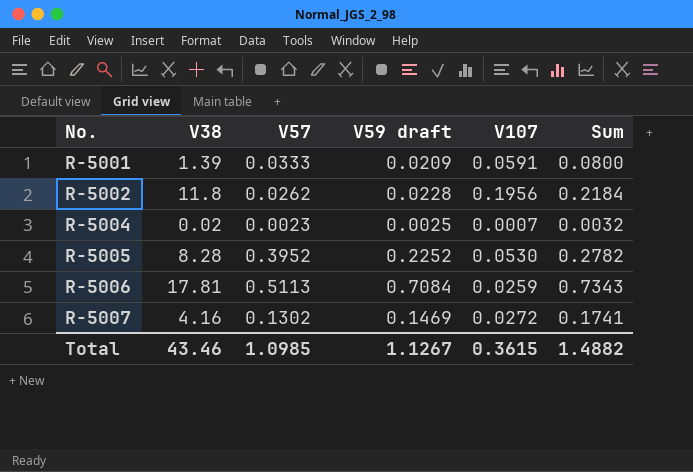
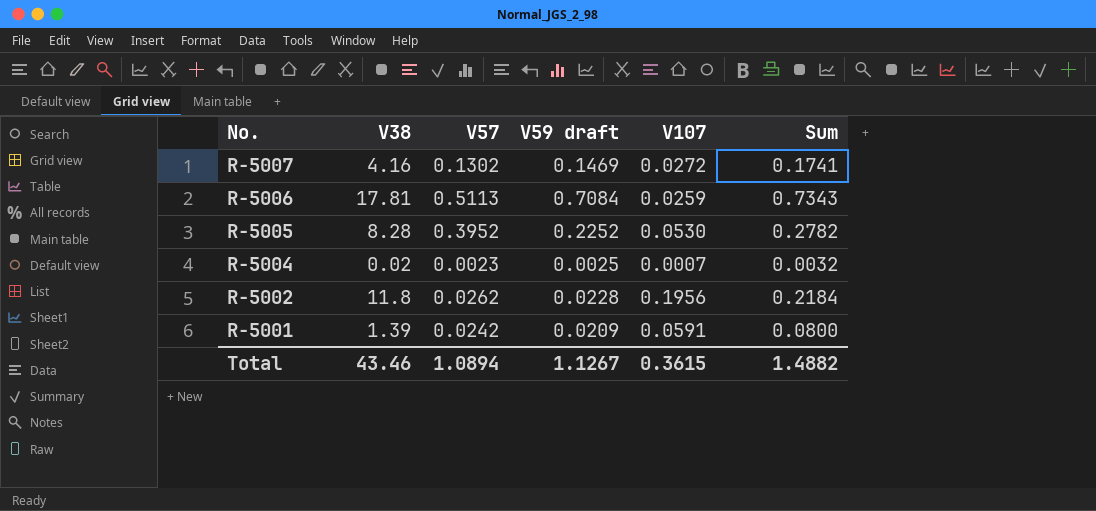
row order: No. ascending -> No. descending
R-5001 | V57: 0.0333 -> 0.0242
Total | V57: 1.0985 -> 1.0894

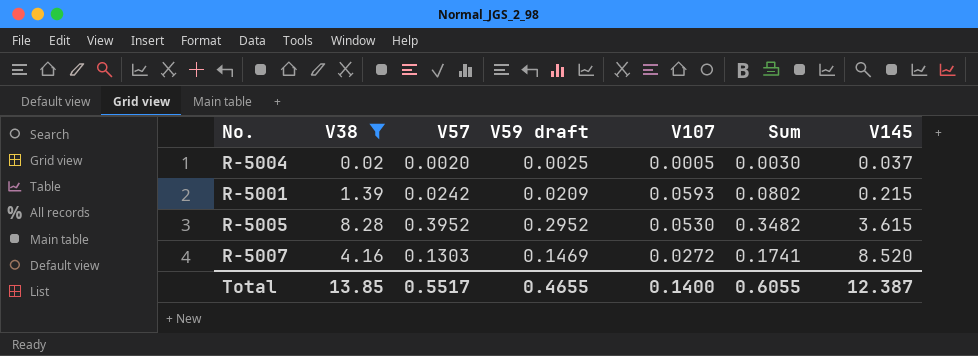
filter: none -> V38 <= 8.28
row order: No. descending -> V145 ascending
column V145 | position: none -> 7
R-5004 | V57: 0.0023 -> 0.0020
R-5004 | V107: 0.0007 -> 0.0005
R-5004 | Sum: 0.0032 -> 0.0030
R-5001 | V107: 0.0591 -> 0.0593
R-5001 | Sum: 0.0800 -> 0.0802
R-5005 | V59 draft: 0.2252 -> 0.2952
R-5005 | Sum: 0.2782 -> 0.3482
R-5007 | V57: 0.1302 -> 0.1303
Total | V38: 43.46 -> 13.85
Total | V57: 1.0894 -> 0.5517
Total | V59 draft: 1.1267 -> 0.4655
Total | V107: 0.3615 -> 0.1400
Total | Sum: 1.4882 -> 0.6055

